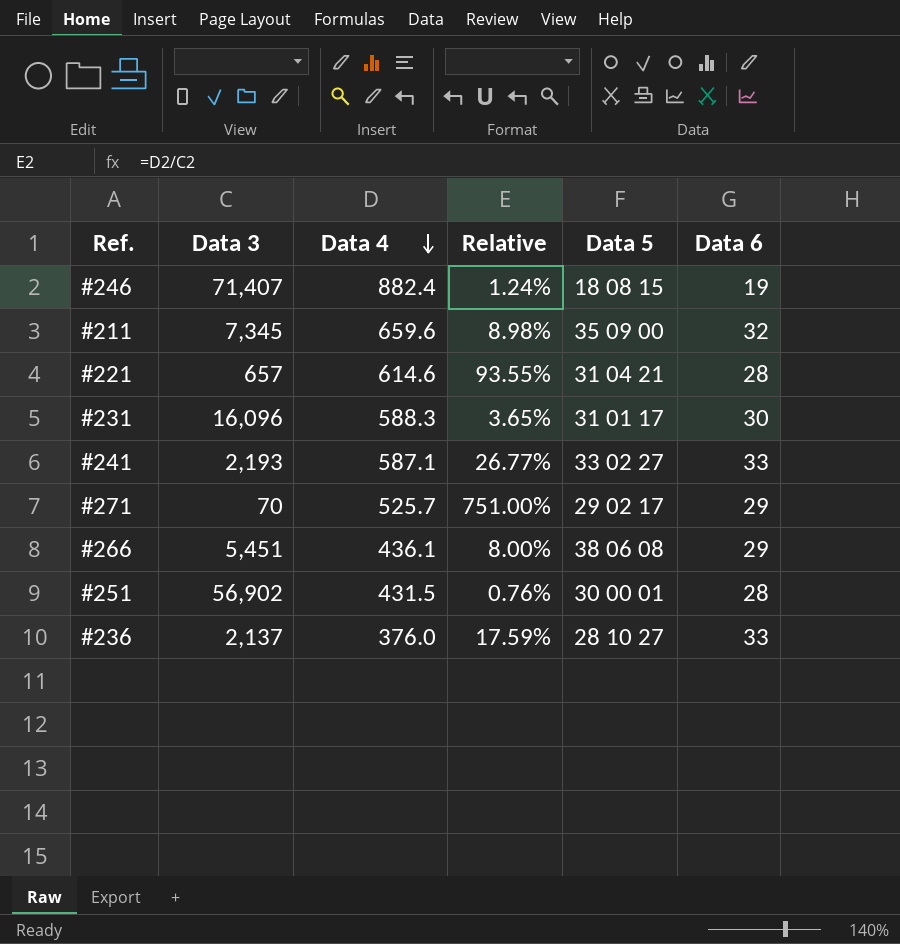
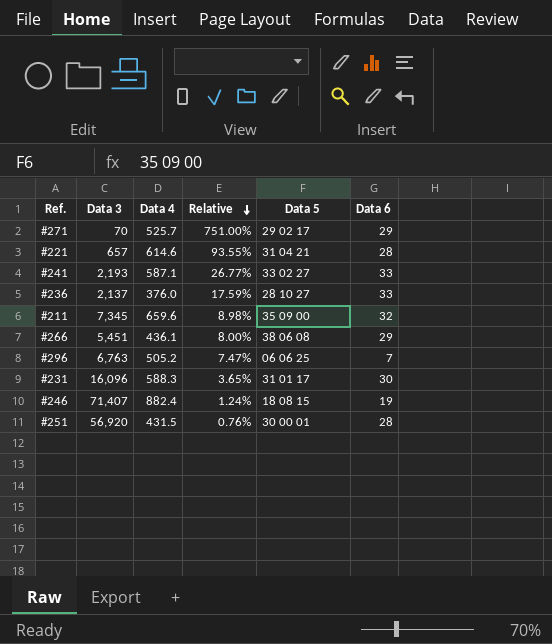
row order: Data 4 descending -> Relative descending
row #296: none -> 6,763 | 505.2 | 7.47% | 06 06 25 | 7
#251 | Data 3: 56,902 -> 56,920

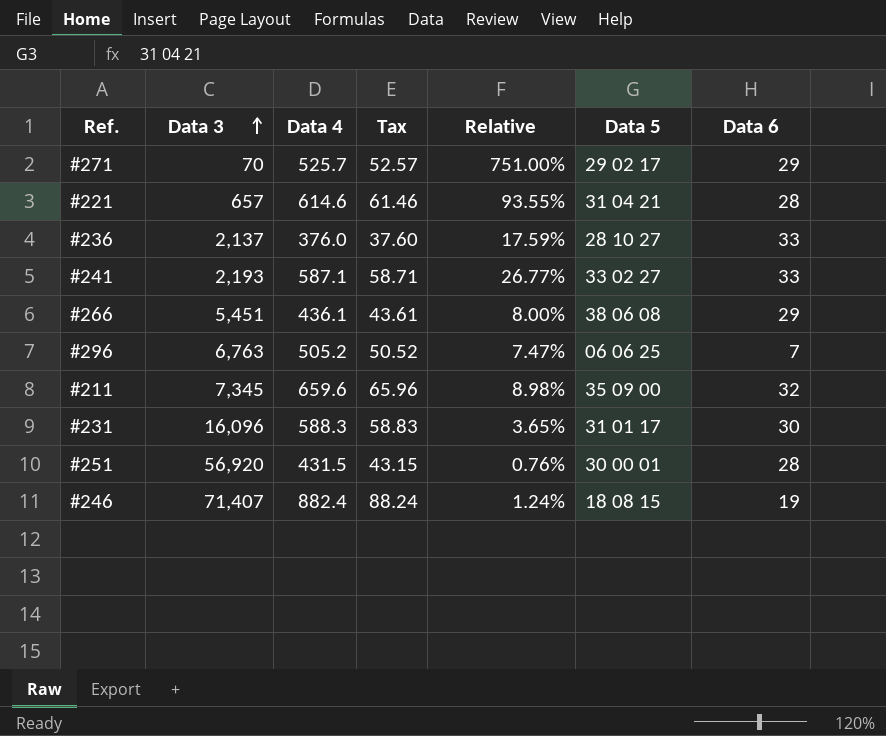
row order: Relative descending -> Data 3 ascending
column Tax | formula: none -> [Data 4] * 0.1

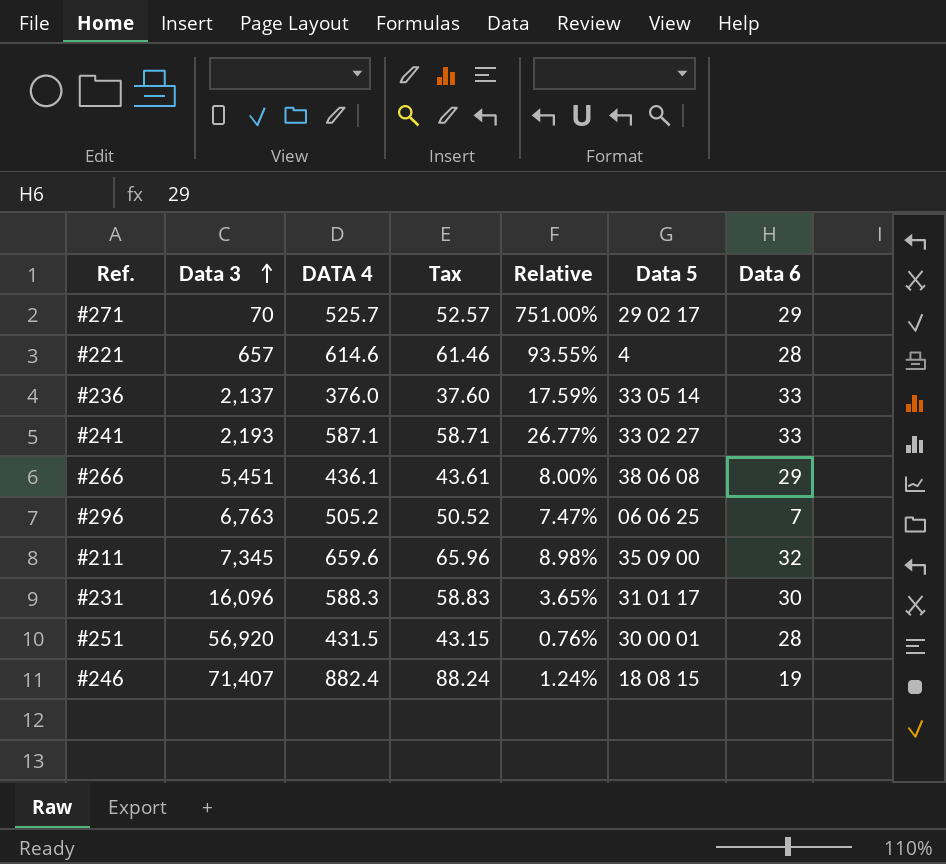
column name: Data 4 -> DATA 4
#221 | Data 5: 31 04 21 -> 4
#236 | Data 5: 28 10 27 -> 33 05 14

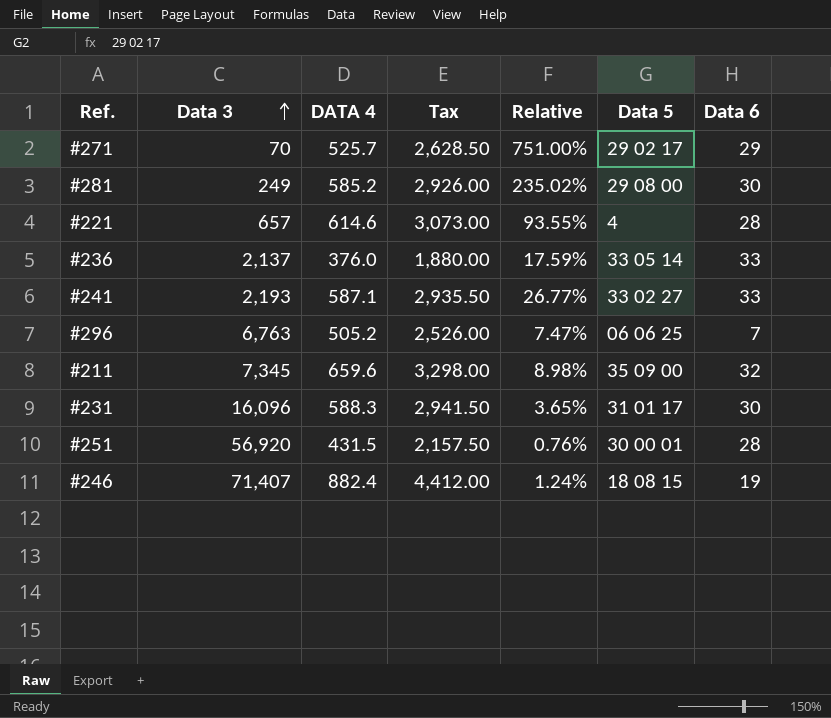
column Tax | formula: [DATA 4] * 0.1 -> [DATA 4] * 5
row #266: 5,451 | 436.1 | 43.61 | 8.00% | 38 06 08 | 29 -> none
row #281: none -> 249 | 585.2 | 2,926.00 | 235.02% | 29 08 00 | 30

